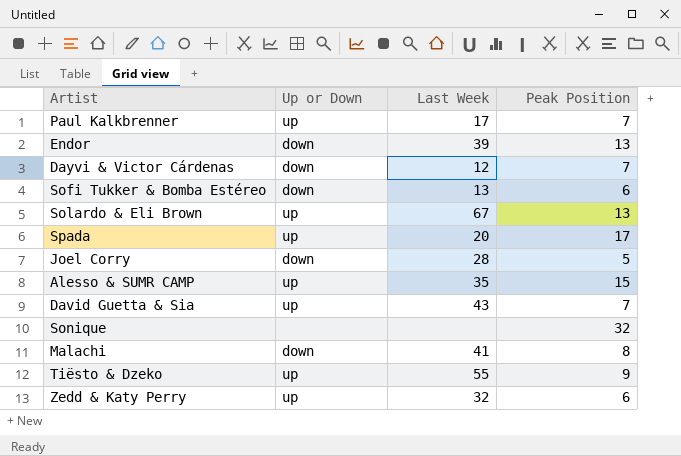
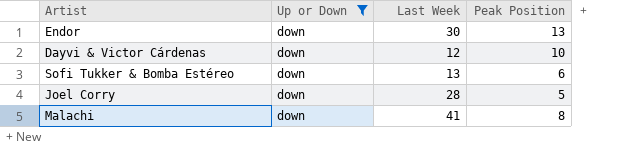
filter: none -> Up or Down = down
Endor | Last Week: 39 -> 30
Dayvi & Victor Cárdenas | Peak Position: 7 -> 10

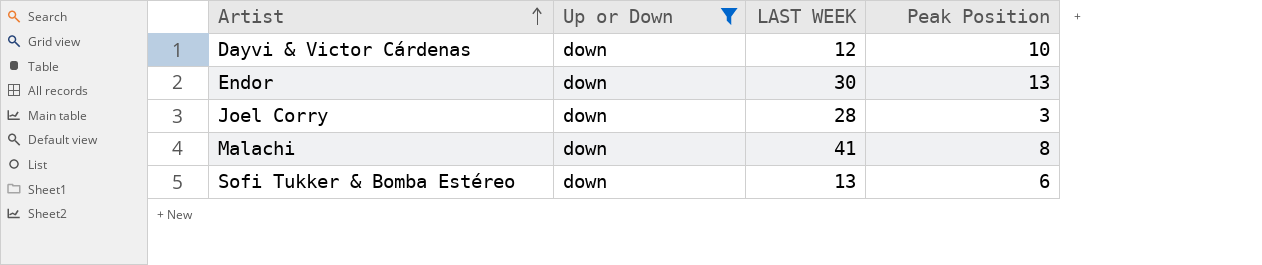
row order: none -> Artist ascending
column name: Last Week -> LAST WEEK
Joel Corry | Peak Position: 5 -> 3

